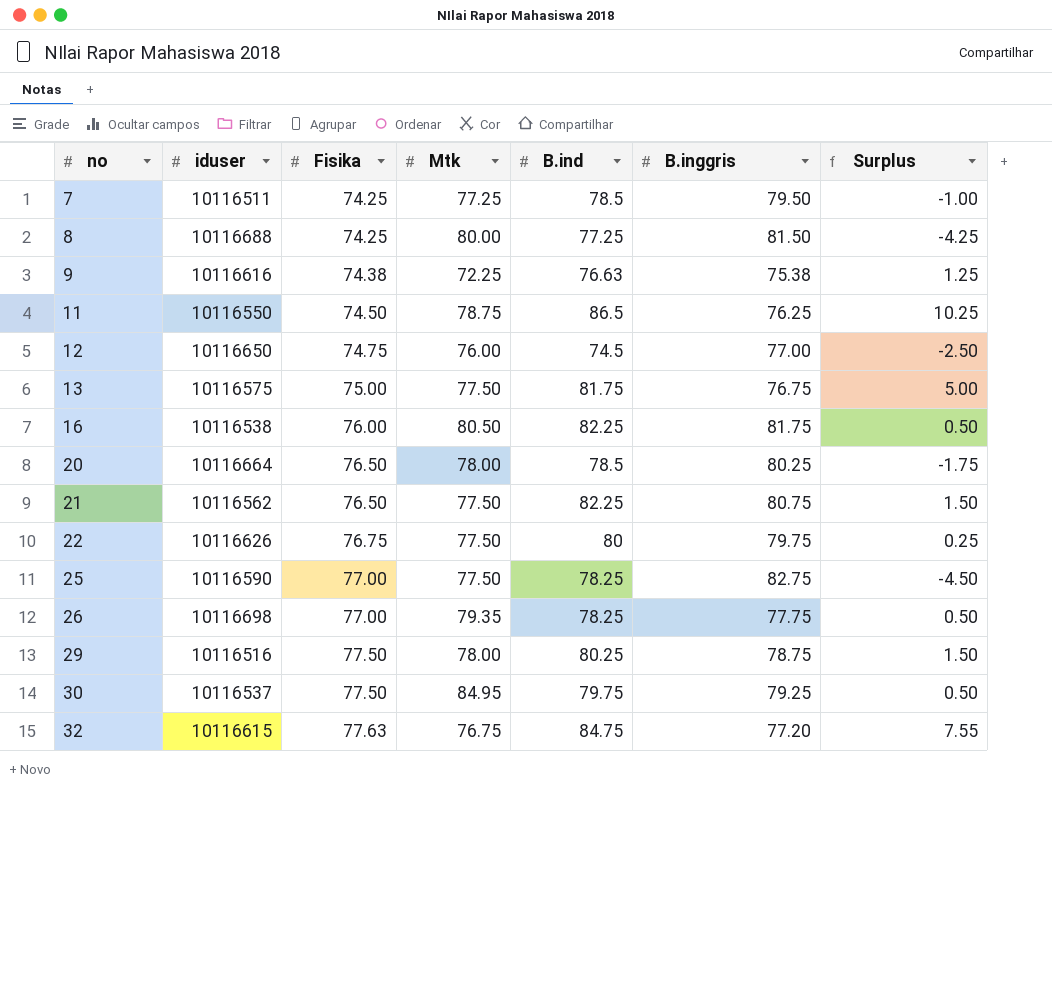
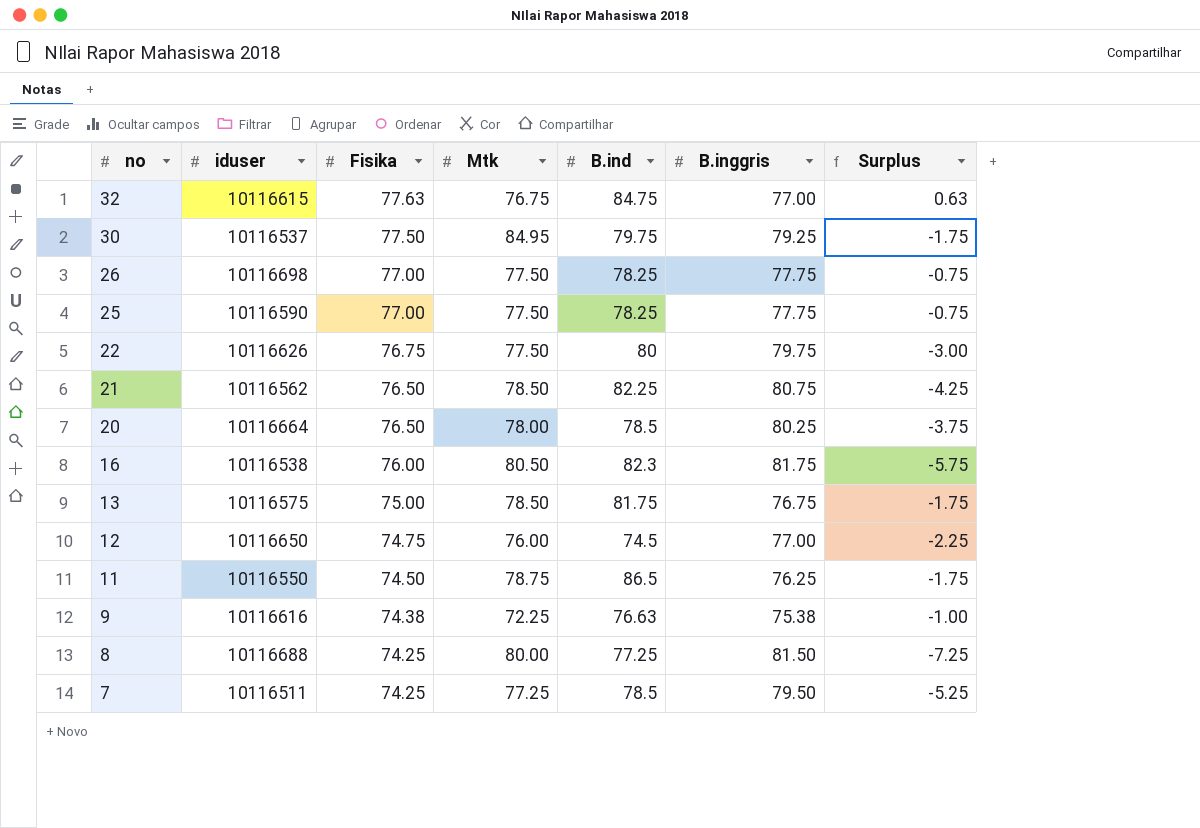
row order: no ascending -> no descending
column Surplus | formula: [B.ind] - [B.inggris] -> [Fisika] - [B.inggris]
row 29: 10116516 | 77.50 | 78.00 | 80.25 | 78.75 | 1.50 -> none
32 | B.inggris: 77.20 -> 77.00
26 | Mtk: 79.35 -> 77.50
25 | B.inggris: 82.75 -> 77.75
21 | Mtk: 77.50 -> 78.50
16 | B.ind: 82.25 -> 82.3
13 | Mtk: 77.50 -> 78.50

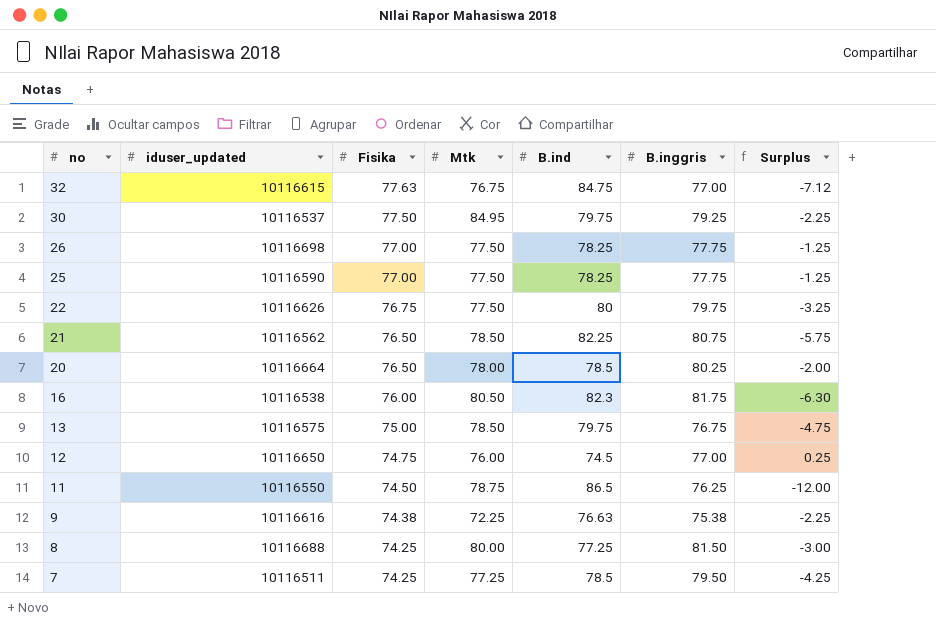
column name: iduser -> iduser_updated
column Surplus | formula: [Fisika] - [B.inggris] -> [Fisika] - [B.ind]
13 | B.ind: 81.75 -> 79.75

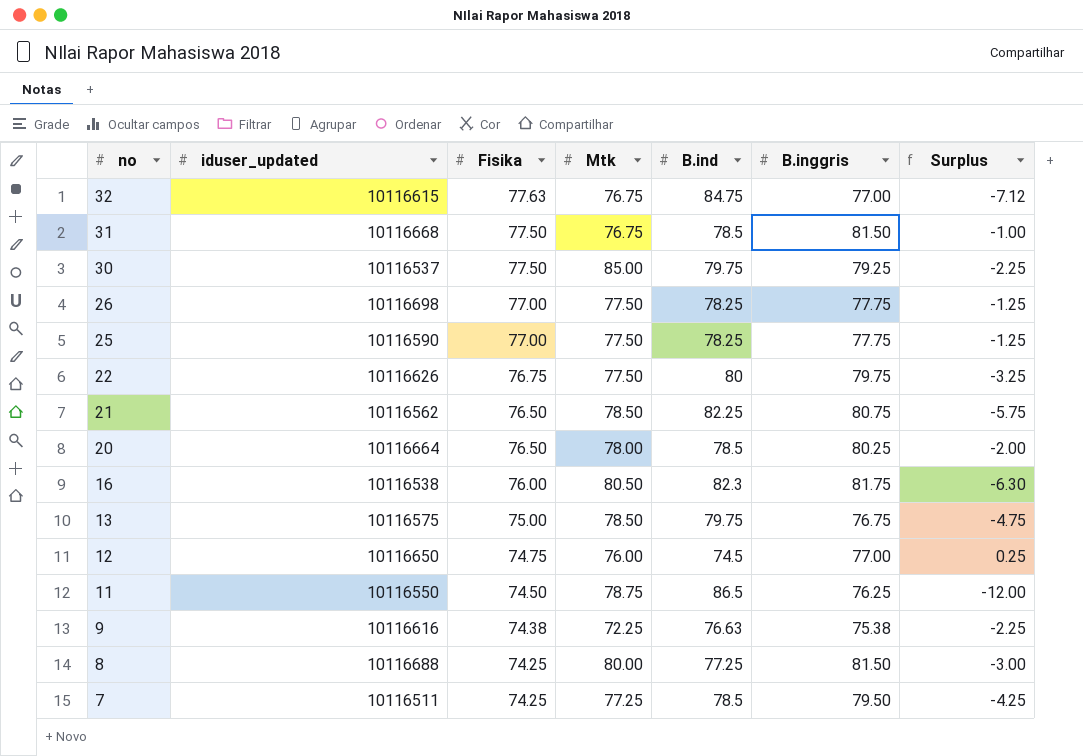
row 31: none -> 10116668 | 77.50 | 76.75 | 78.5 | 81.50 | -1.00
30 | Mtk: 84.95 -> 85.00

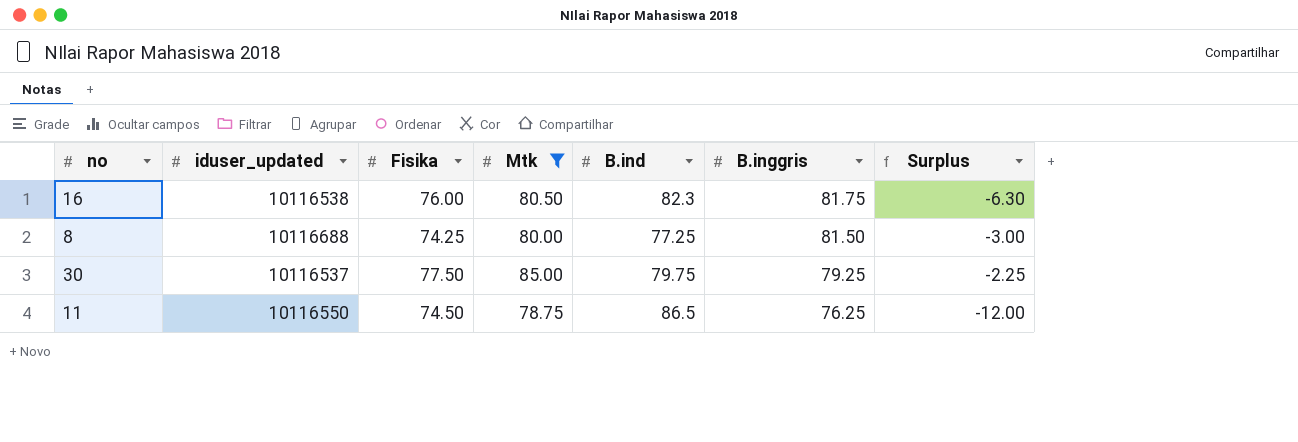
filter: none -> Mtk >= 78.75
row order: no descending -> B.inggris descending

